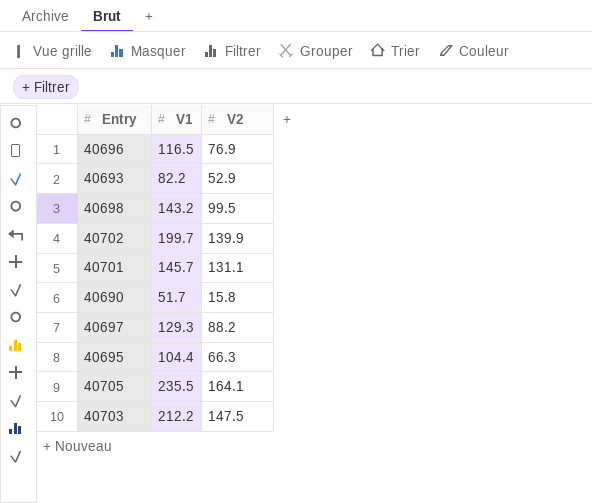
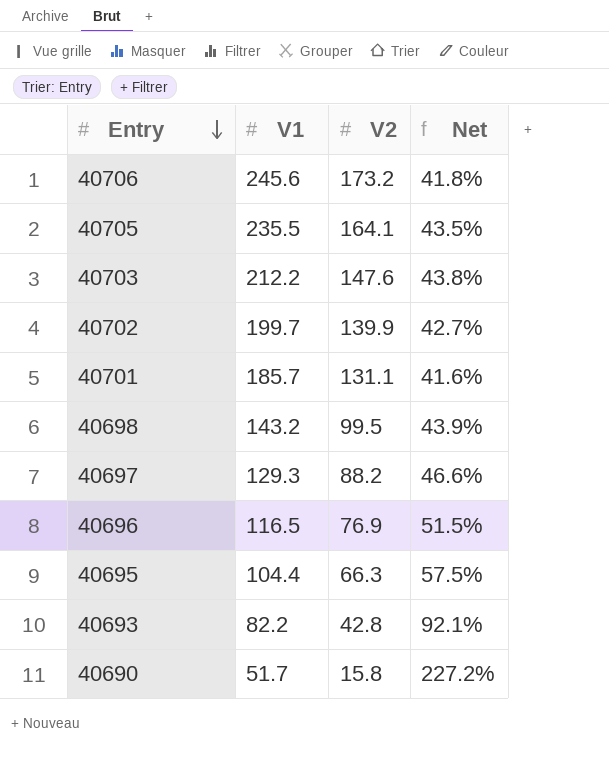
row order: none -> Entry descending
column Net | formula: none -> ([V1] - [V2]) / [V2]
row 40706: none -> 245.6 | 173.2 | 41.8%
40703 | V2: 147.5 -> 147.6
40701 | V1: 145.7 -> 185.7
40693 | V2: 52.9 -> 42.8

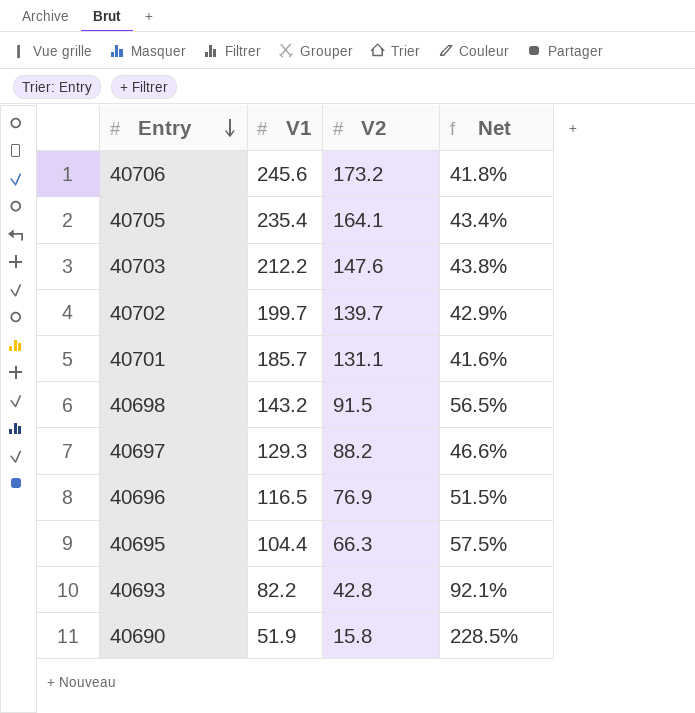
40705 | V1: 235.5 -> 235.4
40705 | Net: 43.5% -> 43.4%
40702 | V2: 139.9 -> 139.7
40702 | Net: 42.7% -> 42.9%
40698 | V2: 99.5 -> 91.5
40698 | Net: 43.9% -> 56.5%
40690 | V1: 51.7 -> 51.9
40690 | Net: 227.2% -> 228.5%

